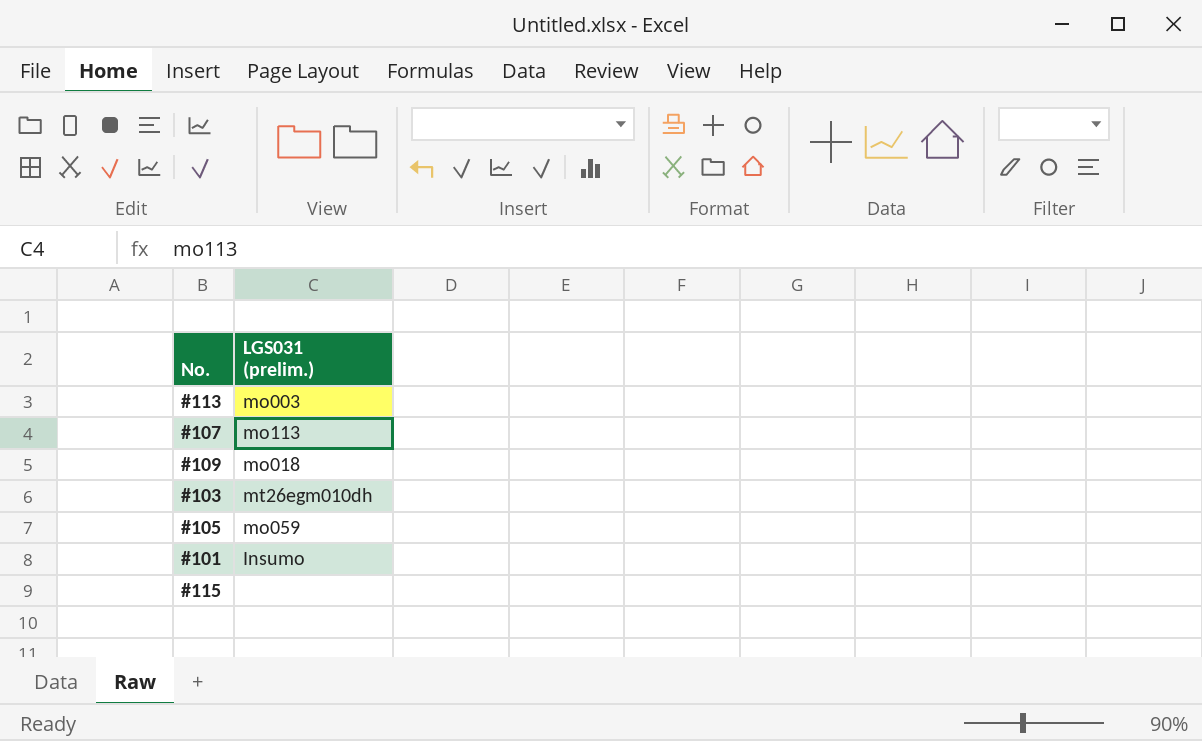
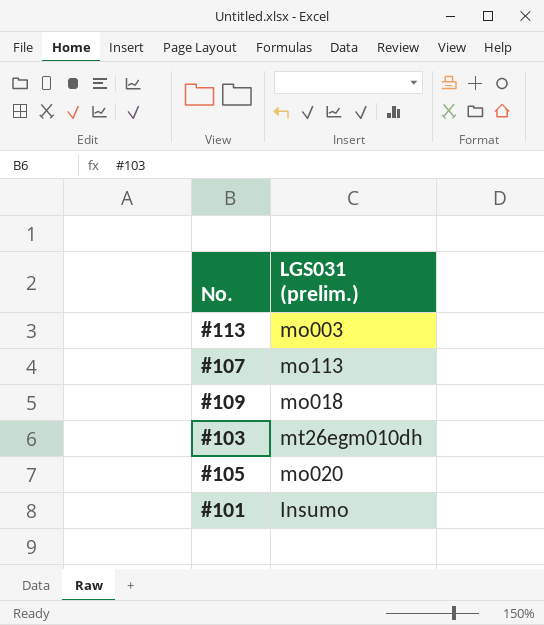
row #115: none -> none
#105 | LGS031 (prelim.): mo059 -> mo020

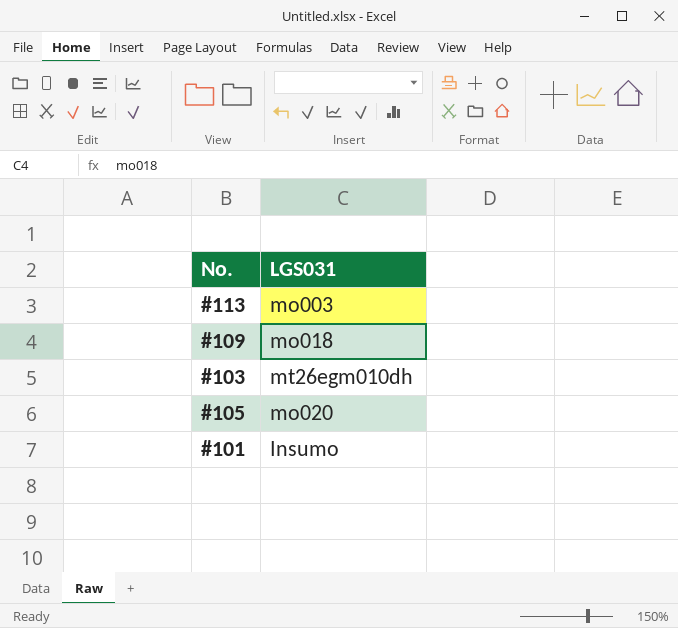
column name: LGS031 (prelim.) -> LGS031
row #107: mo113 -> none

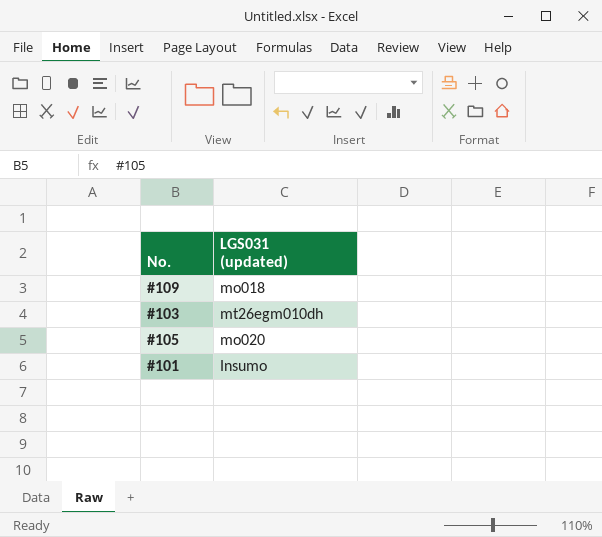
column name: LGS031 -> LGS031 (updated)
row #113: mo003 -> none

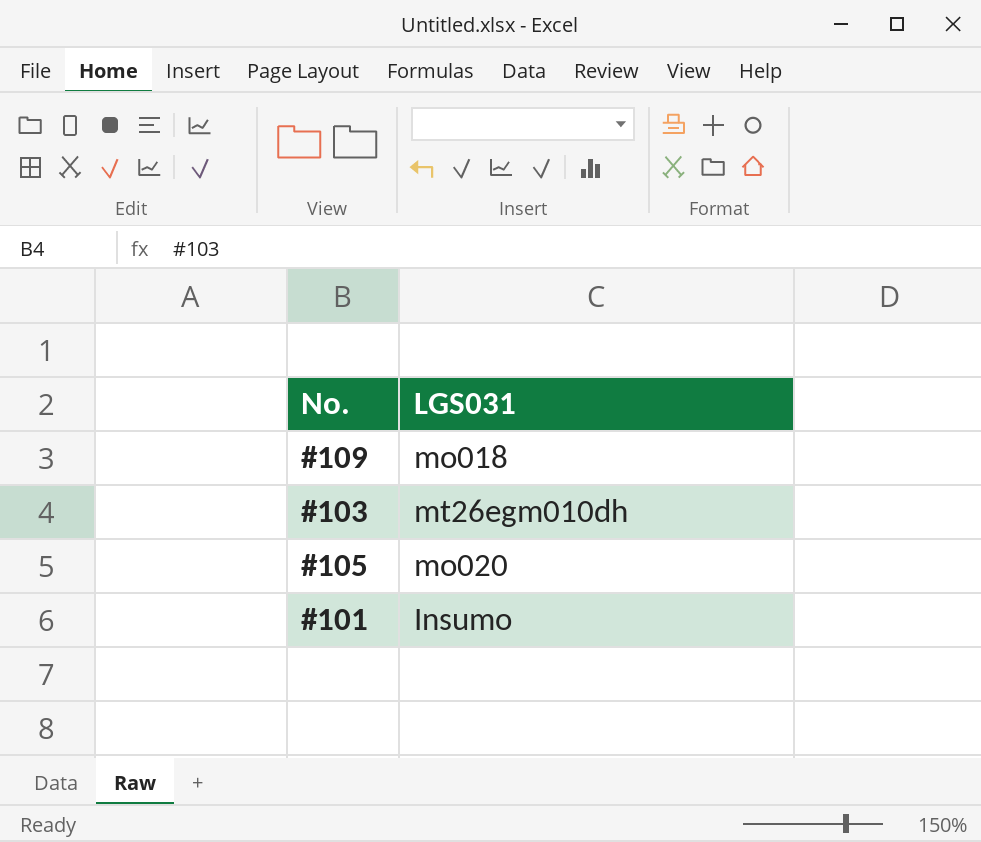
column name: LGS031 (updated) -> LGS031

